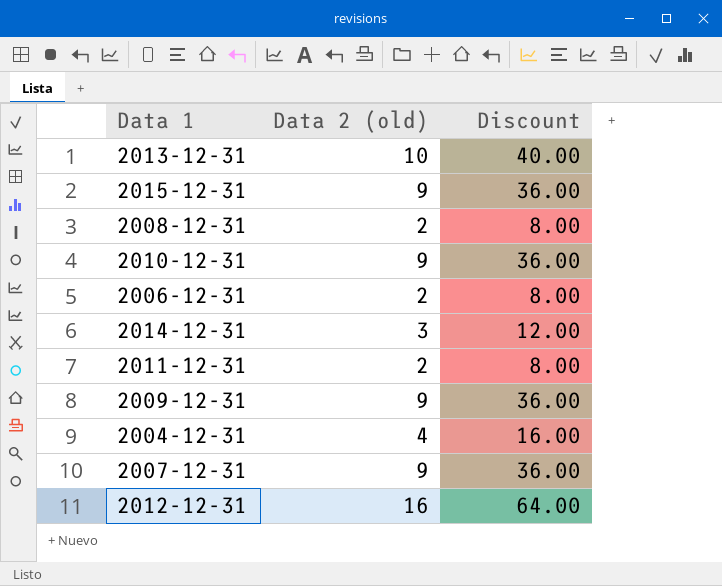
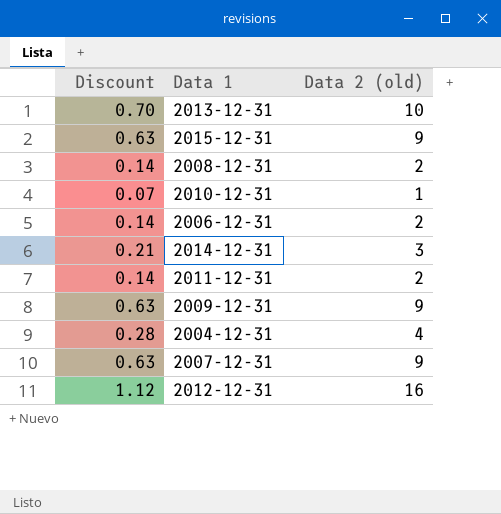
column Discount | formula: [Data 2 (old)] * 4 -> [Data 2 (old)] * 0.07
column Discount | position: 3 -> 1
2010-12-31 | Data 2 (old): 9 -> 1

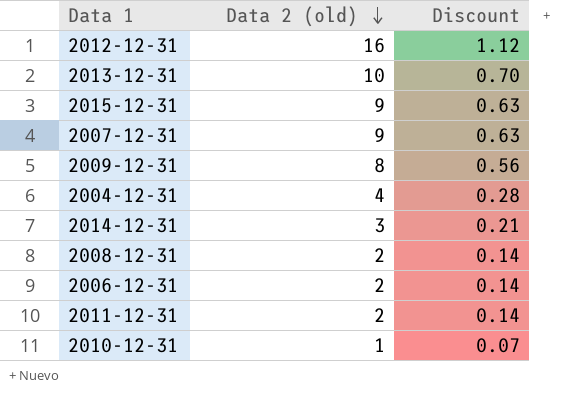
row order: none -> Data 2 (old) descending
column Discount | position: 1 -> 3
2009-12-31 | Data 2 (old): 9 -> 8
2009-12-31 | Discount: 0.63 -> 0.56

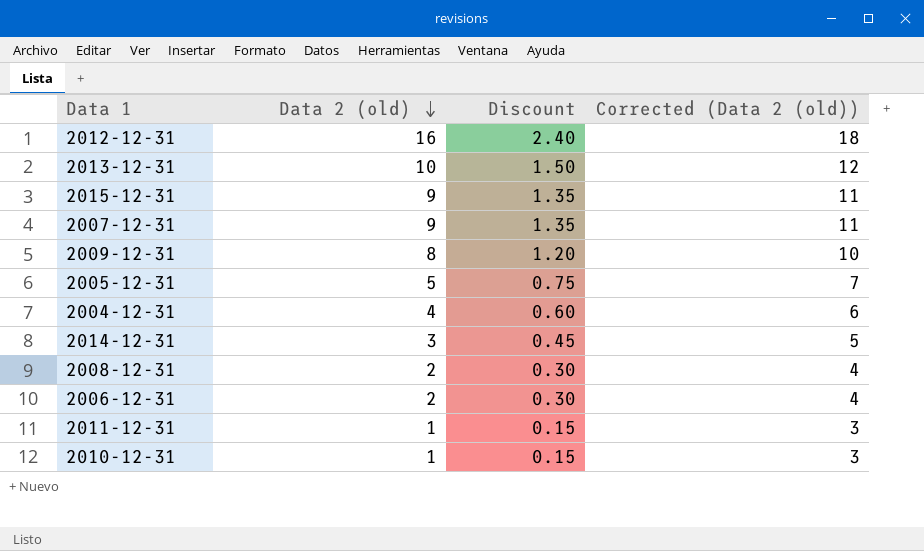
column Discount | formula: [Data 2 (old)] * 0.07 -> [Data 2 (old)] * 0.15
column Corrected (Data 2 (old)) | formula: none -> [Data 2 (old)] + 2
row 2005-12-31: none -> 5 | 0.75 | 7
2011-12-31 | Data 2 (old): 2 -> 1

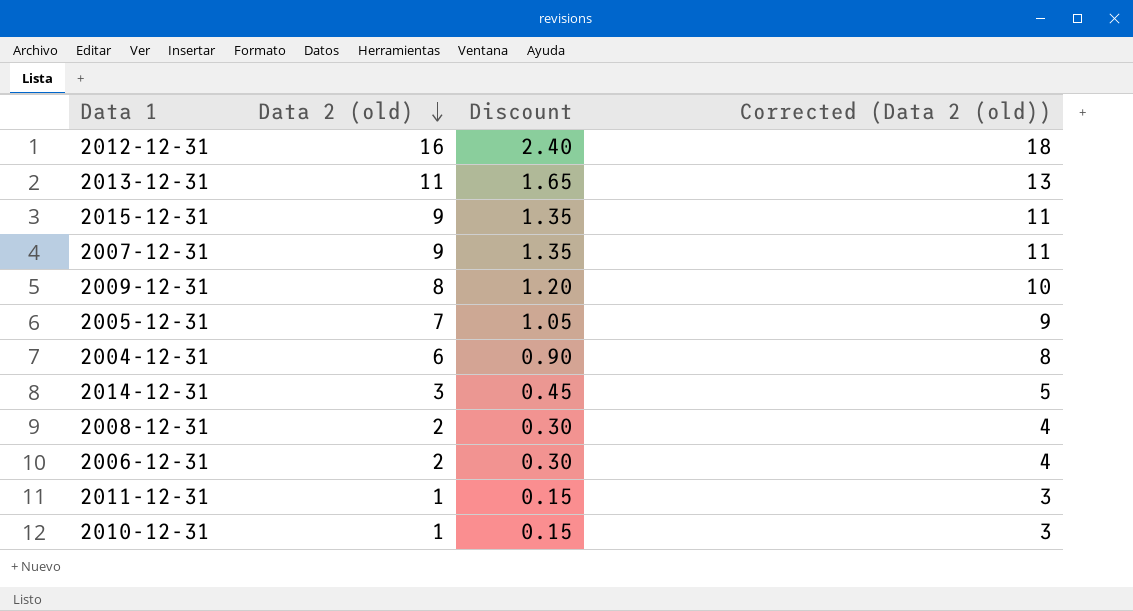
2013-12-31 | Data 2 (old): 10 -> 11
2013-12-31 | Discount: 1.50 -> 1.65
2013-12-31 | Corrected (Data 2 (old)): 12 -> 13
2005-12-31 | Data 2 (old): 5 -> 7
2005-12-31 | Discount: 0.75 -> 1.05
2005-12-31 | Corrected (Data 2 (old)): 7 -> 9
2004-12-31 | Data 2 (old): 4 -> 6
2004-12-31 | Discount: 0.60 -> 0.90
2004-12-31 | Corrected (Data 2 (old)): 6 -> 8

